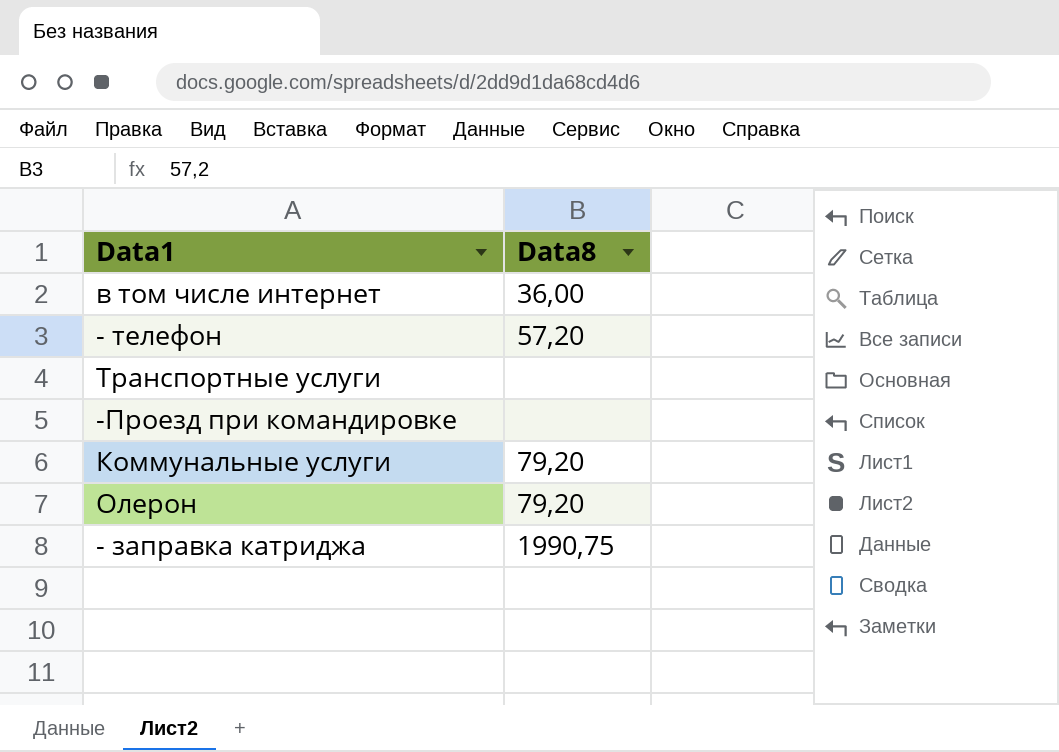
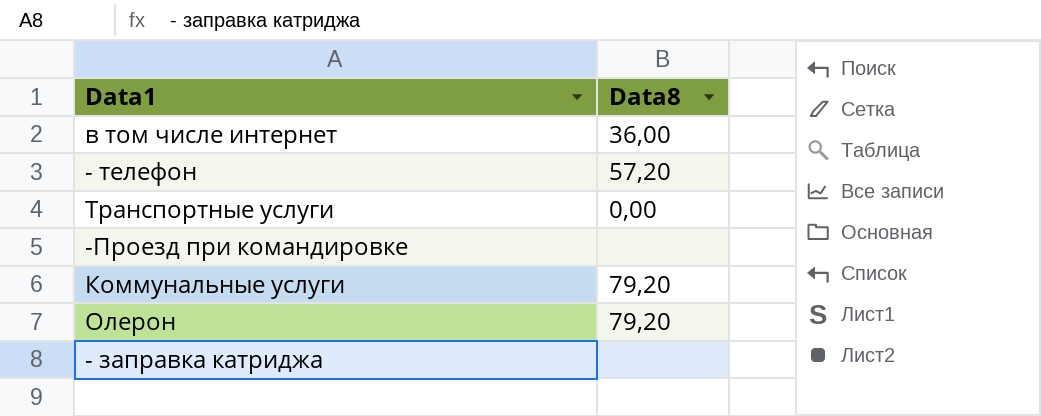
Транспортные услуги | Data8: none -> 0,00
- заправка катриджа | Data8: 1990,75 -> none

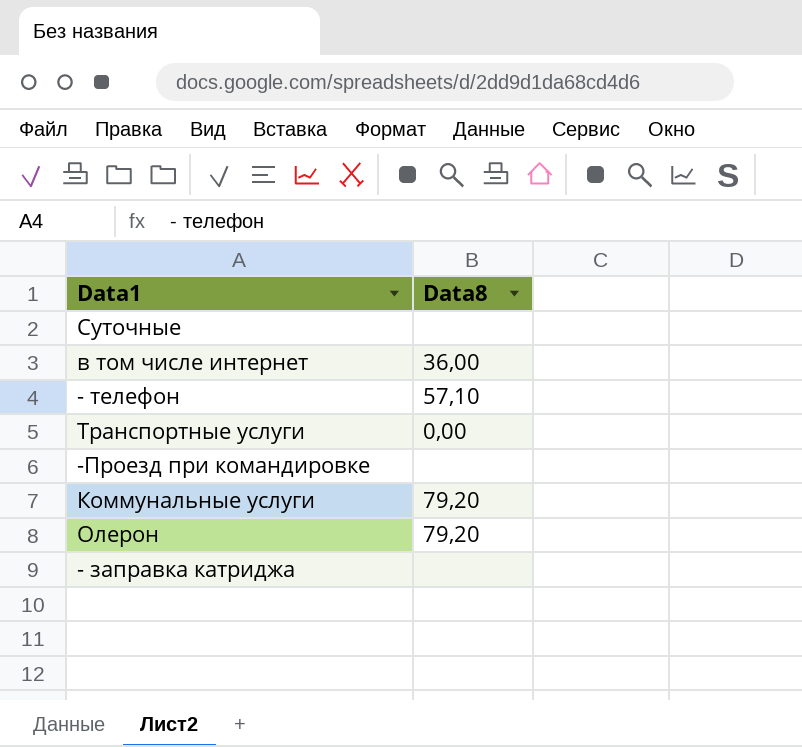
row Суточные: none -> none
- телефон | Data8: 57,20 -> 57,10

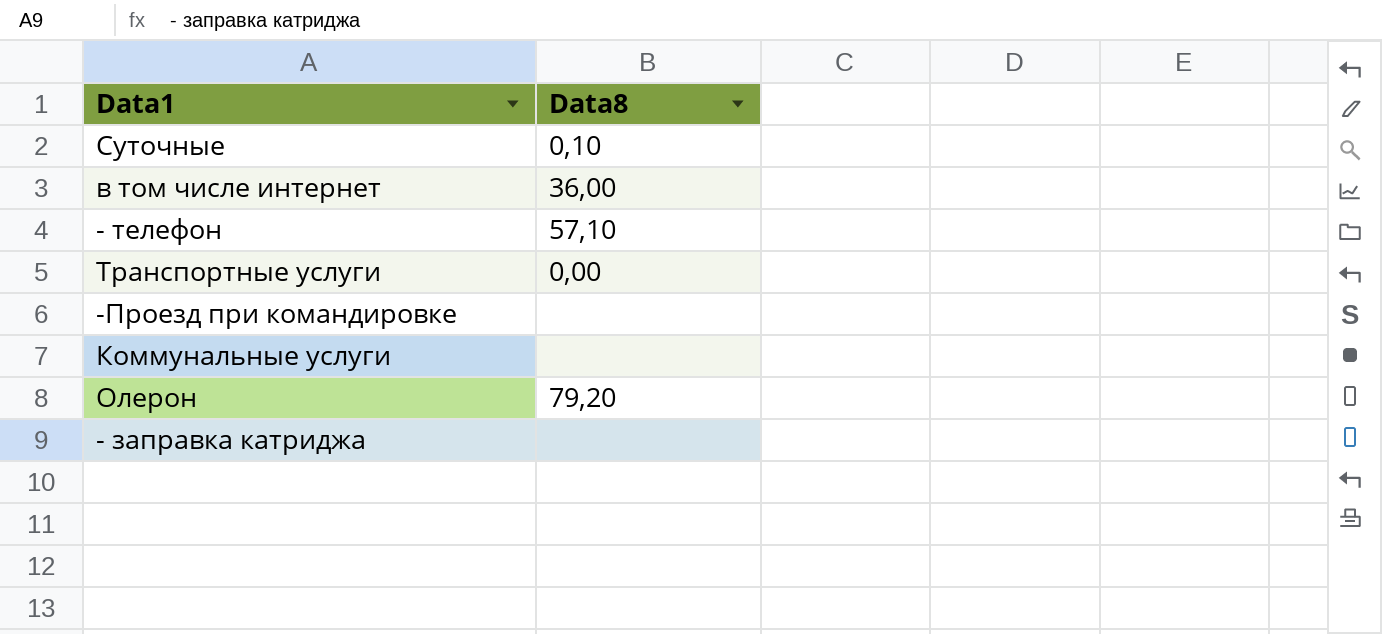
Суточные | Data8: none -> 0,10
Коммунальные услуги | Data8: 79,20 -> none

